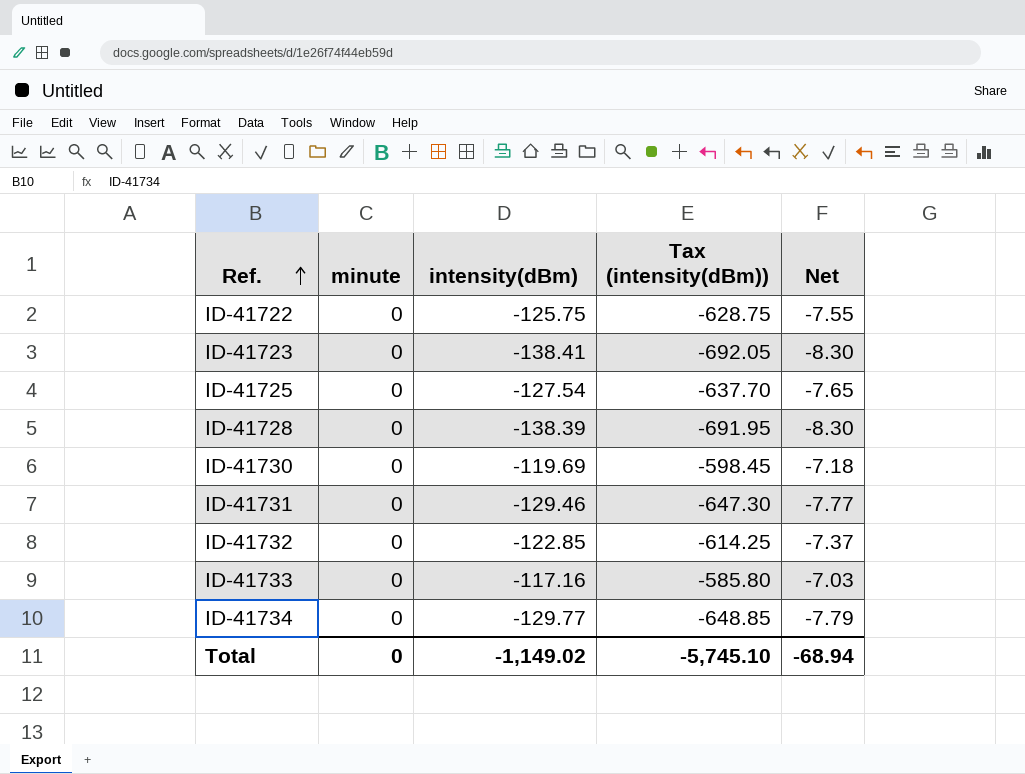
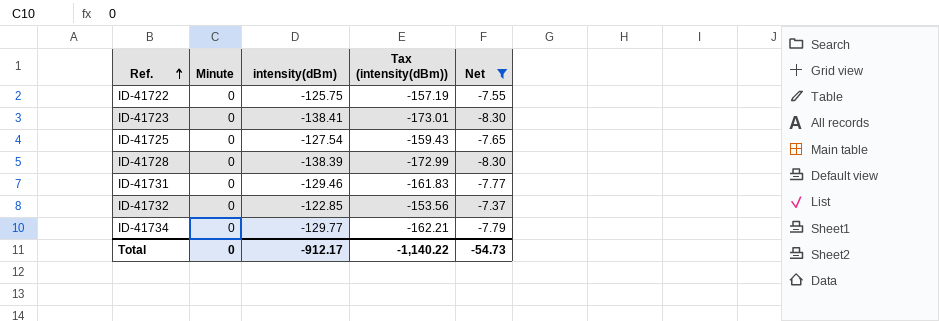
filter: none -> Net <= -7.37
column name: minute -> Minute
column Tax (intensity(dBm)) | formula: [intensity(dBm)] * 5 -> [intensity(dBm)] * 1.25
Total | intensity(dBm): -1,149.02 -> -912.17
Total | Tax (intensity(dBm)): -5,745.10 -> -1,140.22
Total | Net: -68.94 -> -54.73

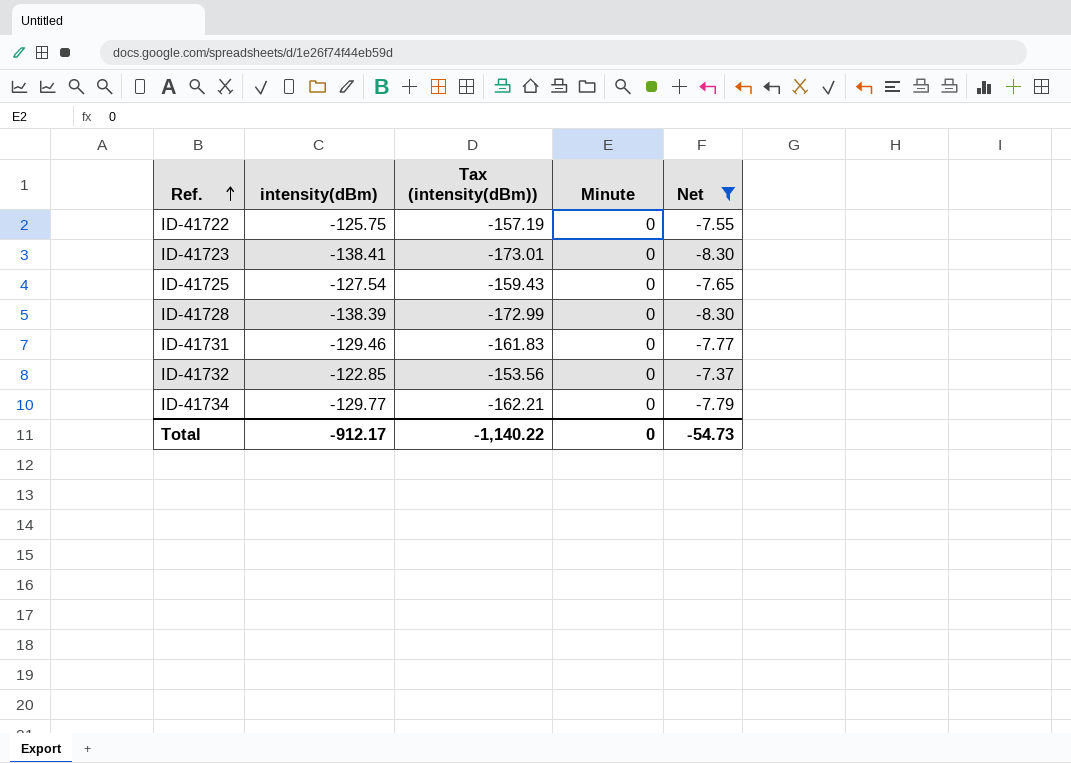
column Minute | position: 2 -> 4

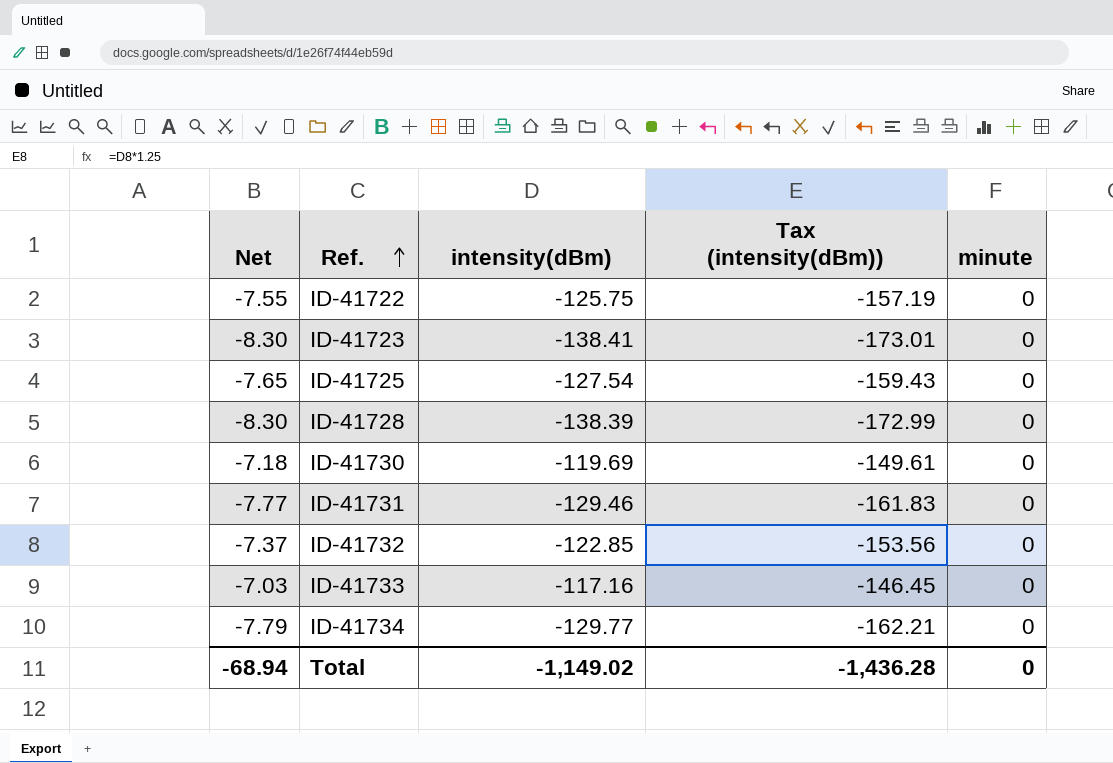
filter: Net <= -7.37 -> none
column Net | position: 5 -> 1
column name: Minute -> minute
Total | Net: -54.73 -> -68.94
Total | intensity(dBm): -912.17 -> -1,149.02
Total | Tax (intensity(dBm)): -1,140.22 -> -1,436.28

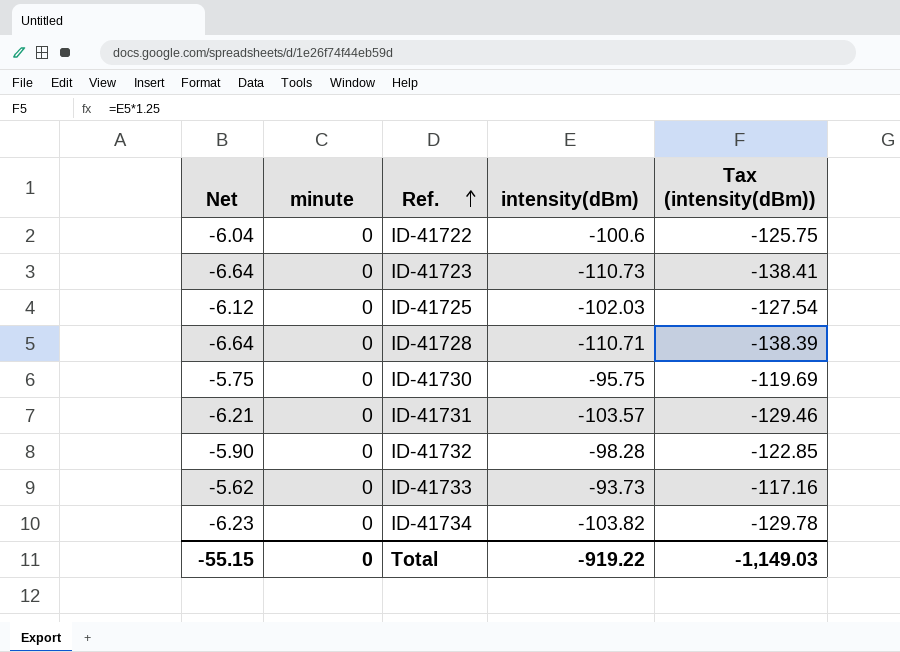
column minute | position: 5 -> 2
ID-41722 | Net: -7.55 -> -6.04
ID-41722 | intensity(dBm): -125.75 -> -100.6
ID-41722 | Tax (intensity(dBm)): -157.19 -> -125.75
ID-41723 | Net: -8.30 -> -6.64
ID-41723 | intensity(dBm): -138.41 -> -110.73
ID-41723 | Tax (intensity(dBm)): -173.01 -> -138.41
ID-41725 | Net: -7.65 -> -6.12
ID-41725 | intensity(dBm): -127.54 -> -102.03
ID-41725 | Tax (intensity(dBm)): -159.43 -> -127.54
ID-41728 | Net: -8.30 -> -6.64
ID-41728 | intensity(dBm): -138.39 -> -110.71
ID-41728 | Tax (intensity(dBm)): -172.99 -> -138.39
ID-41730 | Net: -7.18 -> -5.75
ID-41730 | intensity(dBm): -119.69 -> -95.75
ID-41730 | Tax (intensity(dBm)): -149.61 -> -119.69
ID-41731 | Net: -7.77 -> -6.21
ID-41731 | intensity(dBm): -129.46 -> -103.57
ID-41731 | Tax (intensity(dBm)): -161.83 -> -129.46
ID-41732 | Net: -7.37 -> -5.90
ID-41732 | intensity(dBm): -122.85 -> -98.28
ID-41732 | Tax (intensity(dBm)): -153.56 -> -122.85
ID-41733 | Net: -7.03 -> -5.62
ID-41733 | intensity(dBm): -117.16 -> -93.73
ID-41733 | Tax (intensity(dBm)): -146.45 -> -117.16
ID-41734 | Net: -7.79 -> -6.23
ID-41734 | intensity(dBm): -129.77 -> -103.82
ID-41734 | Tax (intensity(dBm)): -162.21 -> -129.78
Total | Net: -68.94 -> -55.15
Total | intensity(dBm): -1,149.02 -> -919.22
Total | Tax (intensity(dBm)): -1,436.28 -> -1,149.03

